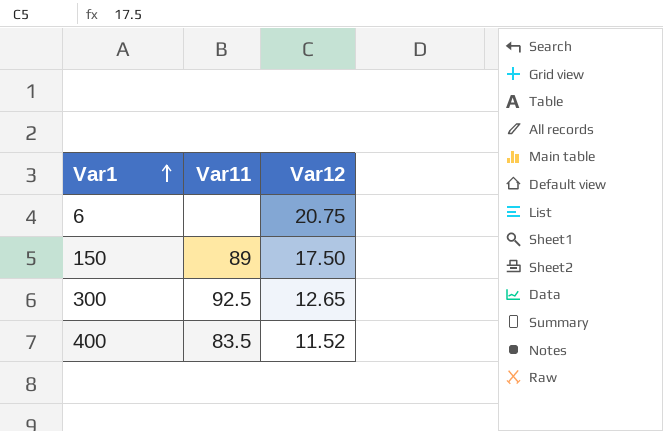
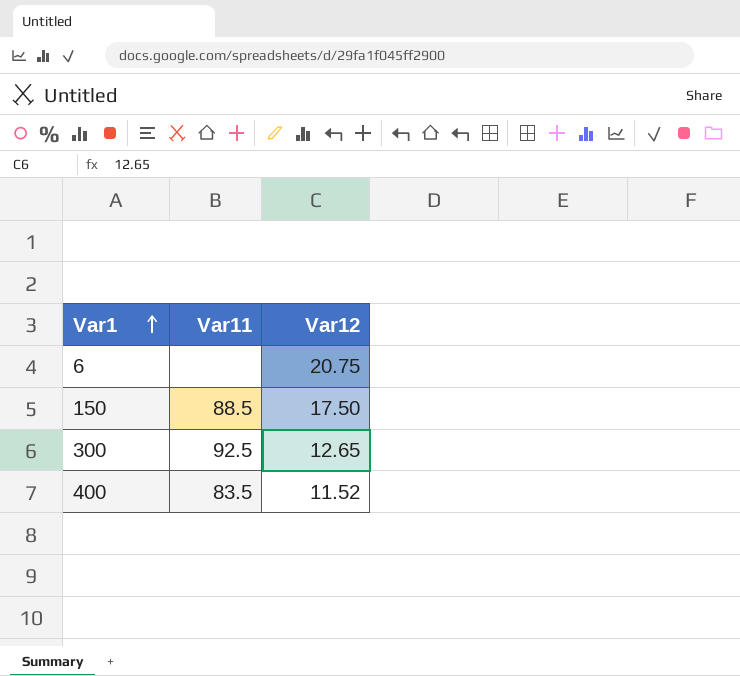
150 | Var11: 89 -> 88.5

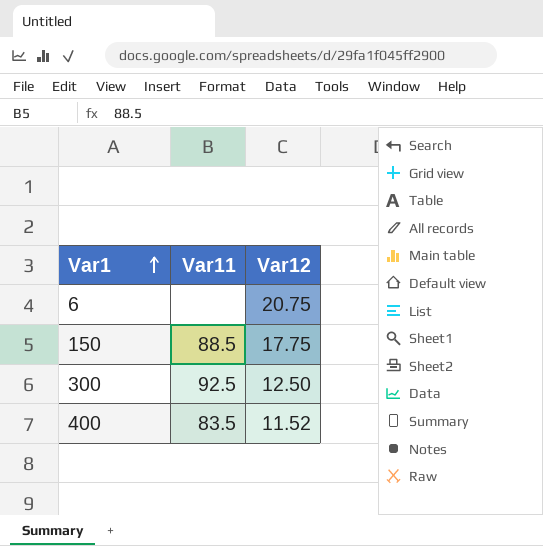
150 | Var12: 17.50 -> 17.75
300 | Var12: 12.65 -> 12.50

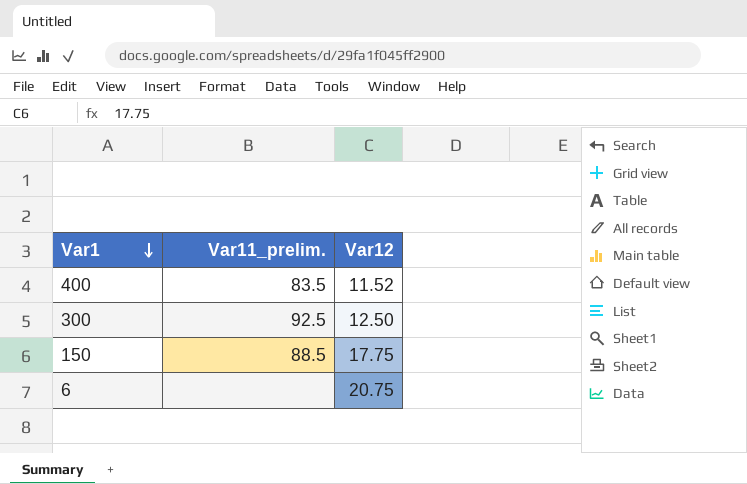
row order: Var1 ascending -> Var1 descending
column name: Var11 -> Var11_prelim.

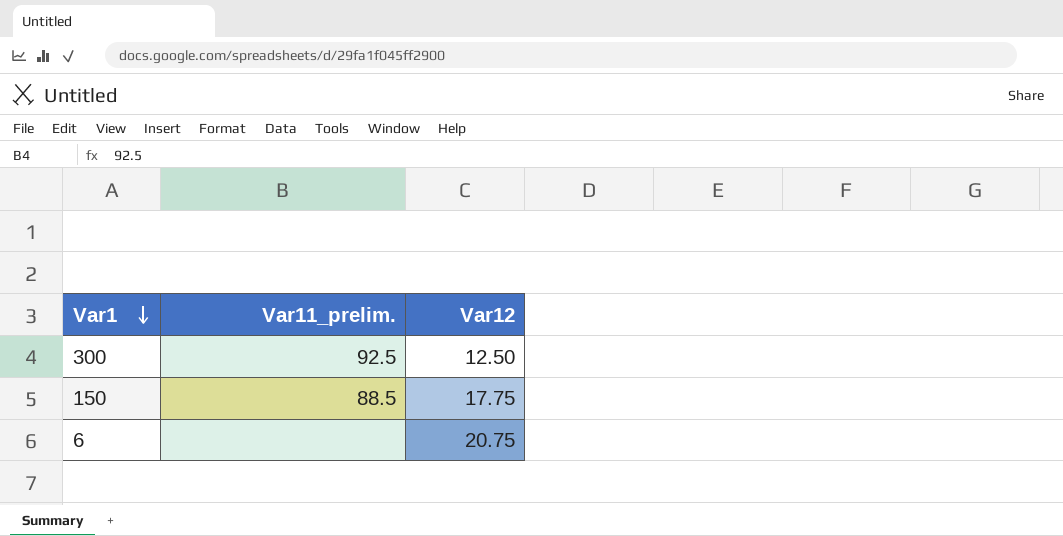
row 400: 83.5 | 11.52 -> none

